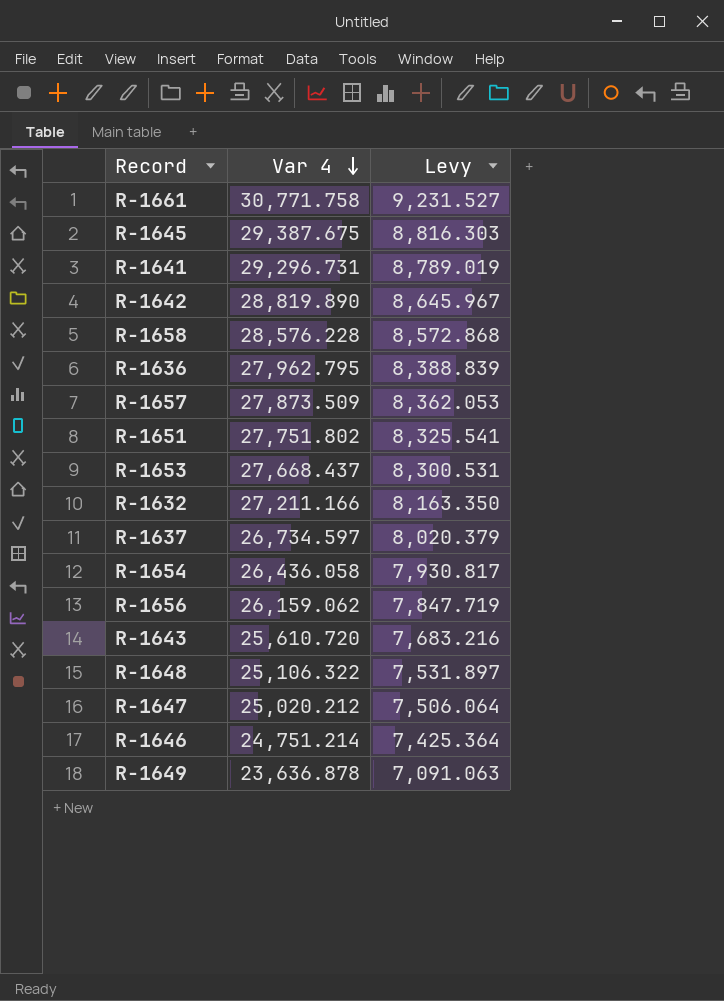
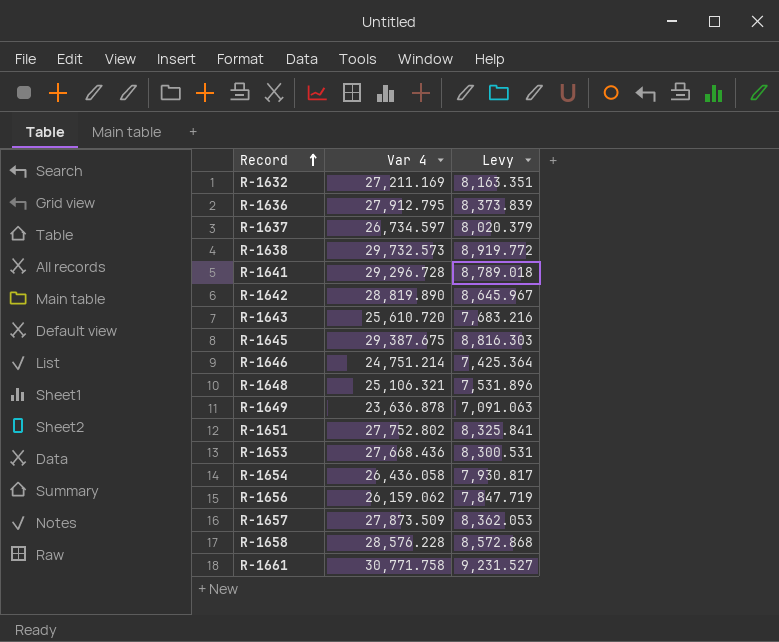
row order: Var 4 descending -> Record ascending
row R-1647: 25,020.212 | 7,506.064 -> none
R-1632 | Var 4: 27,211.166 -> 27,211.169
R-1632 | Levy: 8,163.350 -> 8,163.351
R-1636 | Var 4: 27,962.795 -> 27,912.795
R-1636 | Levy: 8,388.839 -> 8,373.839
row R-1638: none -> 29,732.573 | 8,919.772
R-1641 | Var 4: 29,296.731 -> 29,296.728
R-1641 | Levy: 8,789.019 -> 8,789.018
R-1648 | Var 4: 25,106.322 -> 25,106.321
R-1648 | Levy: 7,531.897 -> 7,531.896
R-1651 | Var 4: 27,751.802 -> 27,752.802
R-1651 | Levy: 8,325.541 -> 8,325.841
R-1653 | Var 4: 27,668.437 -> 27,668.436

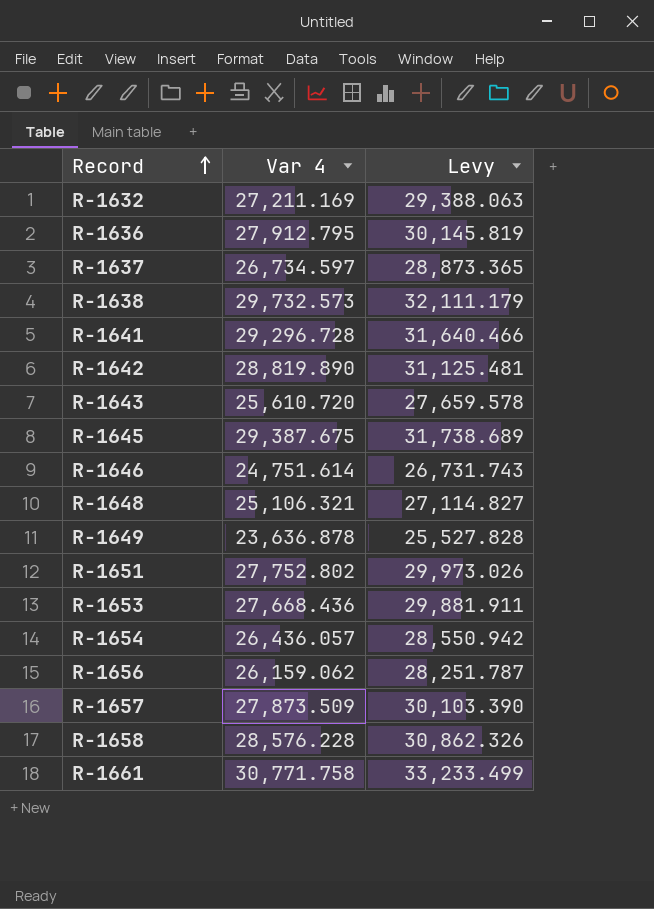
column Levy | formula: [Var 4] * 0.3 -> [Var 4] * 1.08
R-1646 | Var 4: 24,751.214 -> 24,751.614
R-1654 | Var 4: 26,436.058 -> 26,436.057

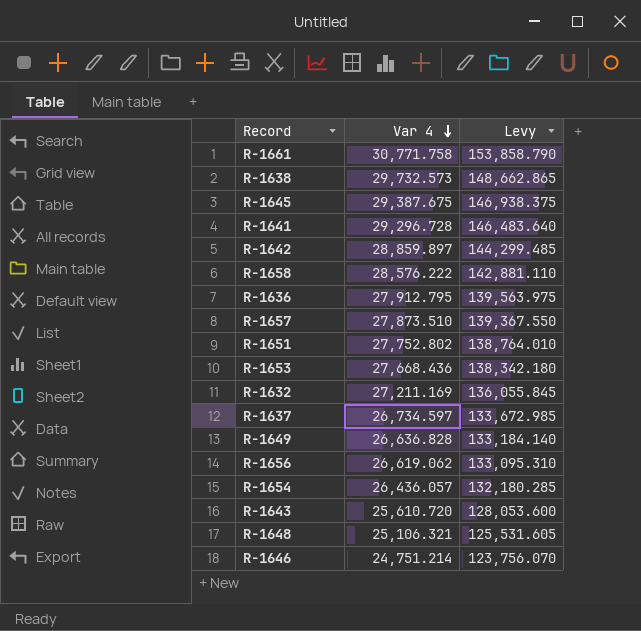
row order: Record ascending -> Var 4 descending
column Levy | formula: [Var 4] * 1.08 -> [Var 4] * 5
R-1642 | Var 4: 28,819.890 -> 28,859.897
R-1658 | Var 4: 28,576.228 -> 28,576.222
R-1657 | Var 4: 27,873.509 -> 27,873.510
R-1649 | Var 4: 23,636.878 -> 26,636.828
R-1656 | Var 4: 26,159.062 -> 26,619.062
R-1646 | Var 4: 24,751.614 -> 24,751.214

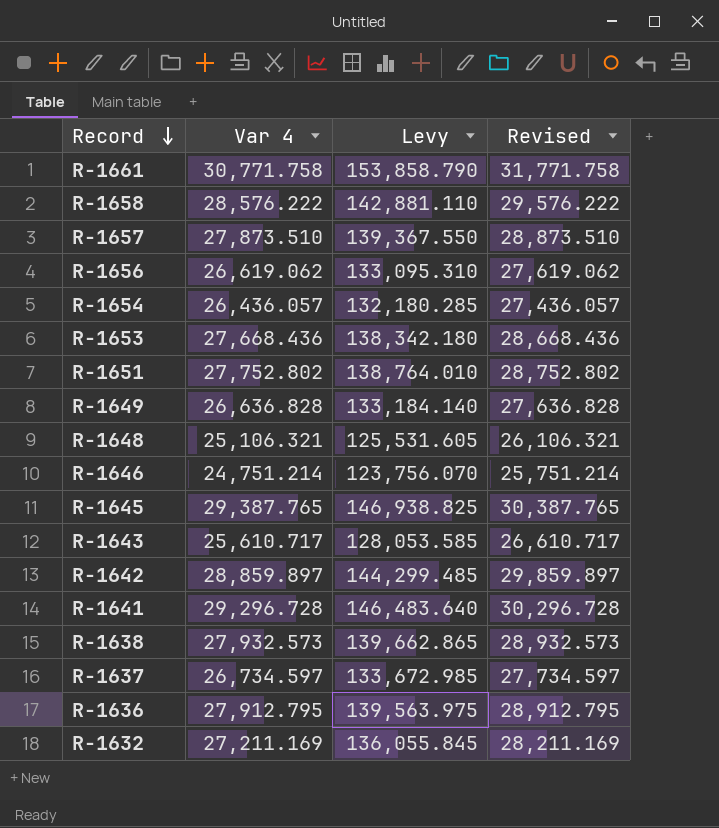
row order: Var 4 descending -> Record descending
column Revised | formula: none -> [Var 4] + 1000
R-1645 | Var 4: 29,387.675 -> 29,387.765
R-1645 | Levy: 146,938.375 -> 146,938.825
R-1643 | Var 4: 25,610.720 -> 25,610.717
R-1643 | Levy: 128,053.600 -> 128,053.585
R-1638 | Var 4: 29,732.573 -> 27,932.573
R-1638 | Levy: 148,662.865 -> 139,662.865

